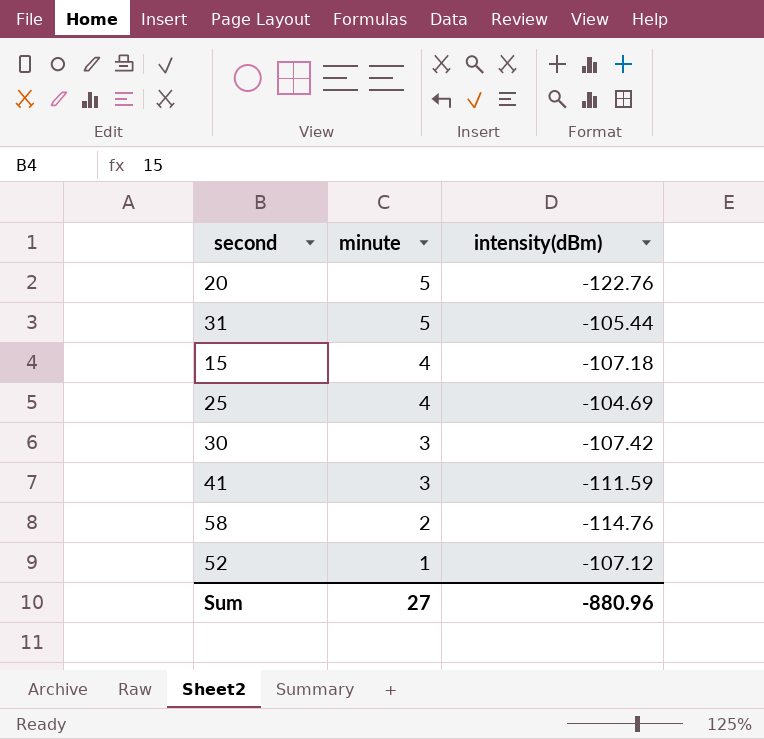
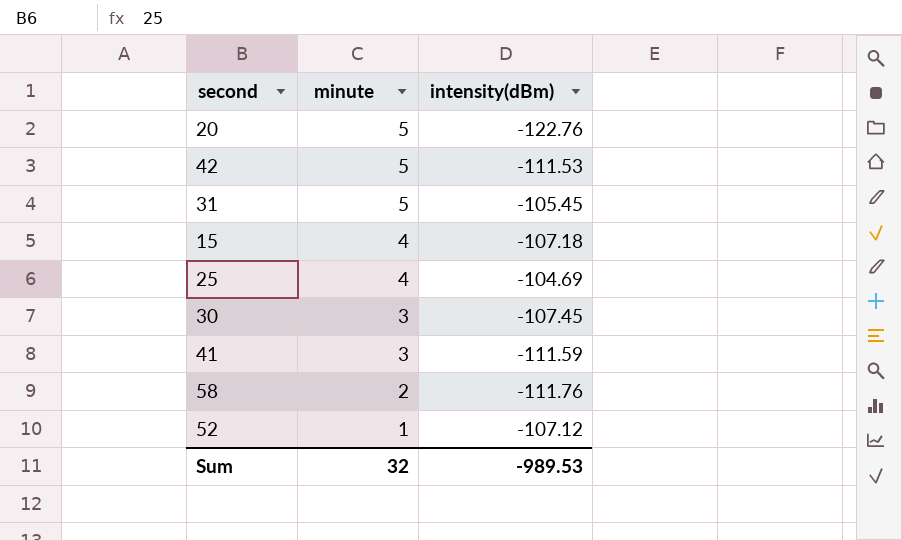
row 42: none -> 5 | -111.53
31 | intensity(dBm): -105.44 -> -105.45
30 | intensity(dBm): -107.42 -> -107.45
58 | intensity(dBm): -114.76 -> -111.76
Sum | minute: 27 -> 32
Sum | intensity(dBm): -880.96 -> -989.53

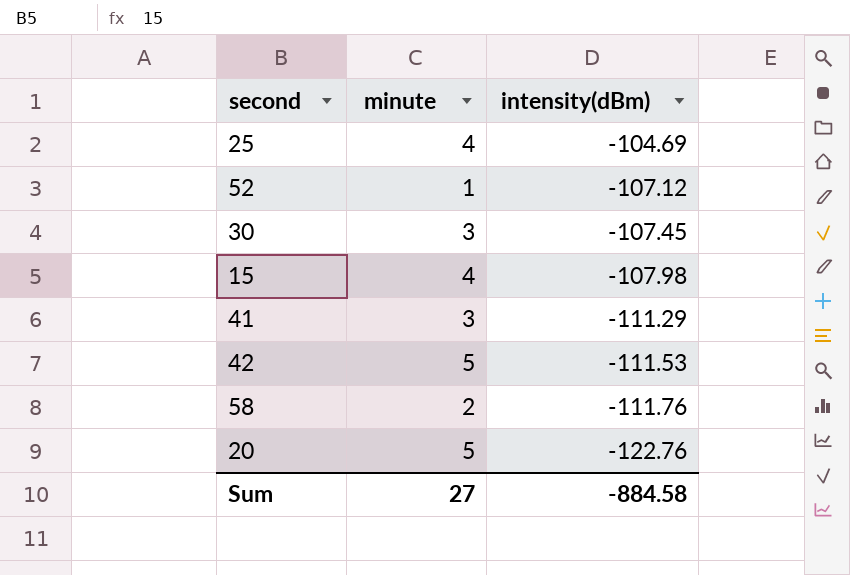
row order: minute descending -> intensity(dBm) descending
row 31: 5 | -105.45 -> none
15 | intensity(dBm): -107.18 -> -107.98
41 | intensity(dBm): -111.59 -> -111.29
Sum | minute: 32 -> 27
Sum | intensity(dBm): -989.53 -> -884.58

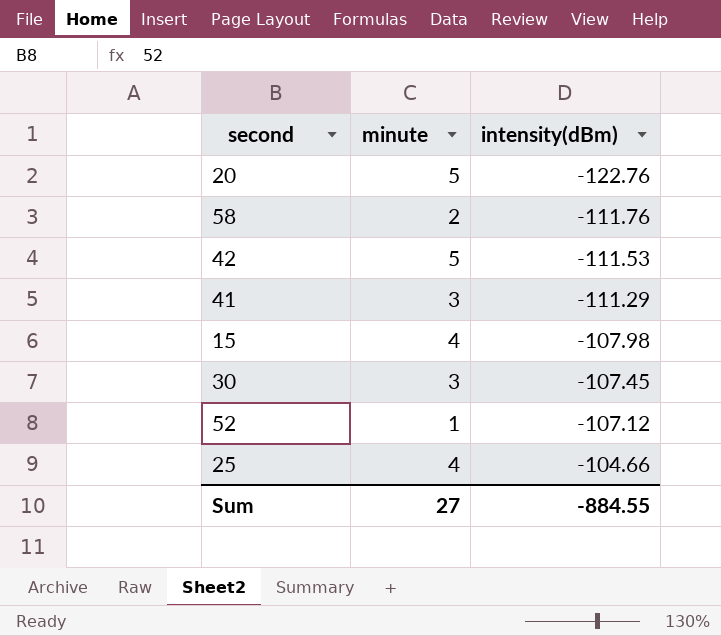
row order: intensity(dBm) descending -> intensity(dBm) ascending
25 | intensity(dBm): -104.69 -> -104.66
Sum | intensity(dBm): -884.58 -> -884.55

